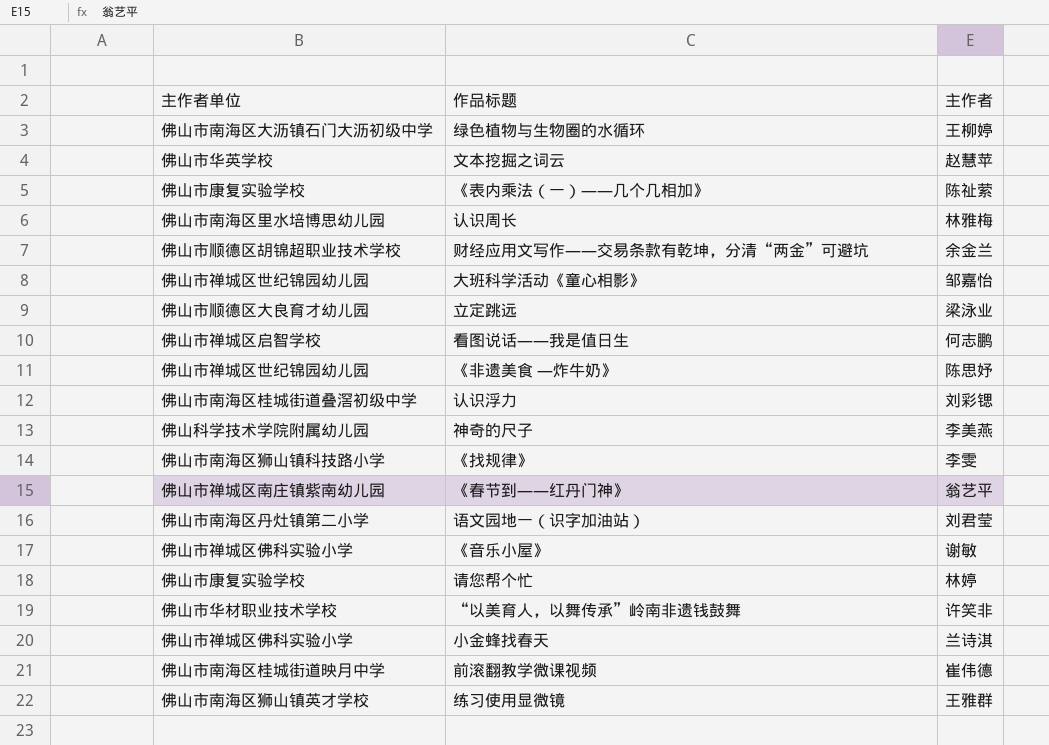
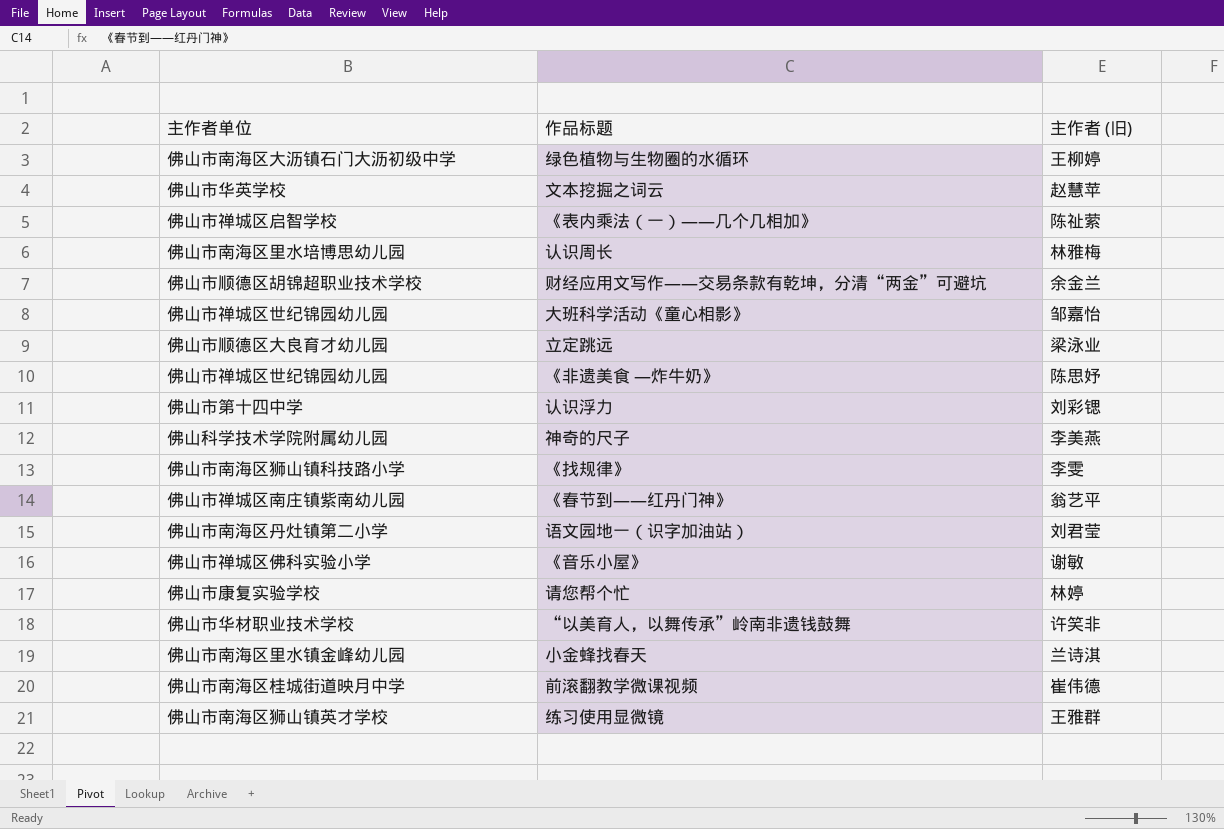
column name: 主作者 -> 主作者 (旧)
row 看图说话——我是值日生: 佛山市禅城区启智学校 | 何志鹏 -> none
《表内乘法（一）——几个几相加》 | 主作者单位: 佛山市康复实验学校 -> 佛山市禅城区启智学校
认识浮力 | 主作者单位: 佛山市南海区桂城街道叠滘初级中学 -> 佛山市第十四中学
小金蜂找春天 | 主作者单位: 佛山市禅城区佛科实验小学 -> 佛山市南海区里水镇金峰幼儿园

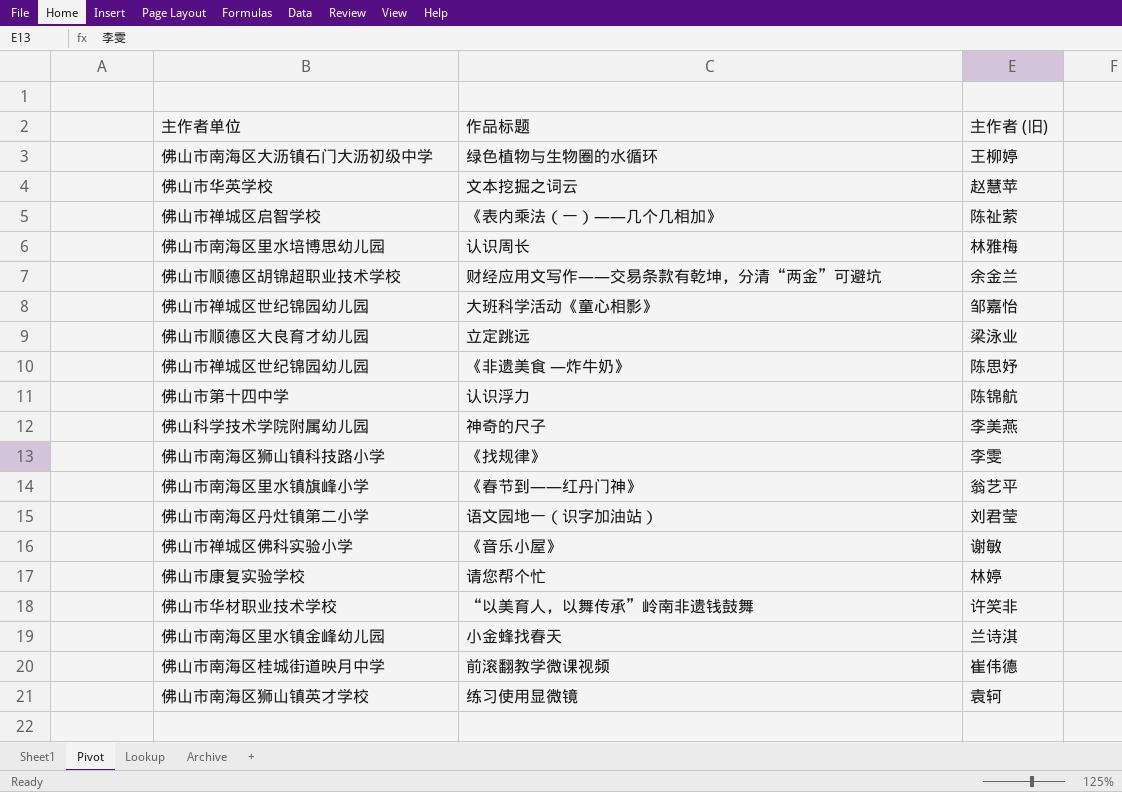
认识浮力 | 主作者 (旧): 刘彩锶 -> 陈锦航
《春节到——红丹门神》 | 主作者单位: 佛山市禅城区南庄镇紫南幼儿园 -> 佛山市南海区里水镇旗峰小学
练习使用显微镜 | 主作者 (旧): 王雅群 -> 袁轲

